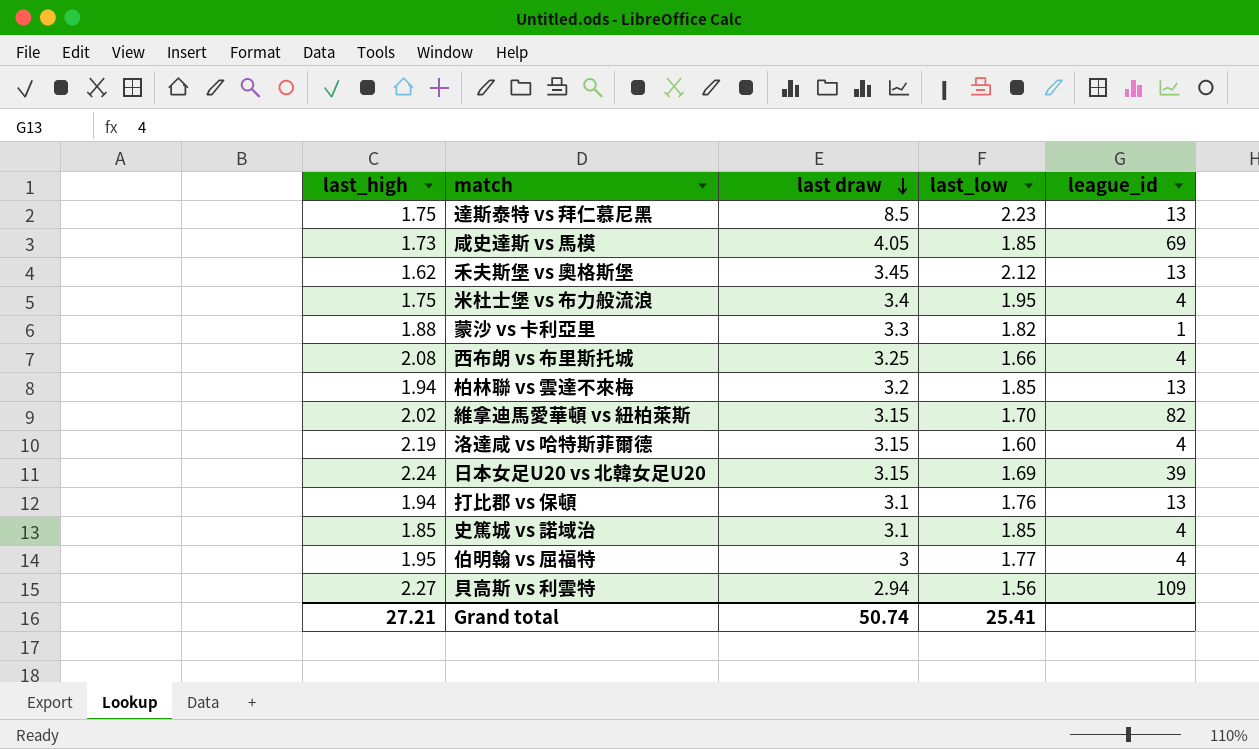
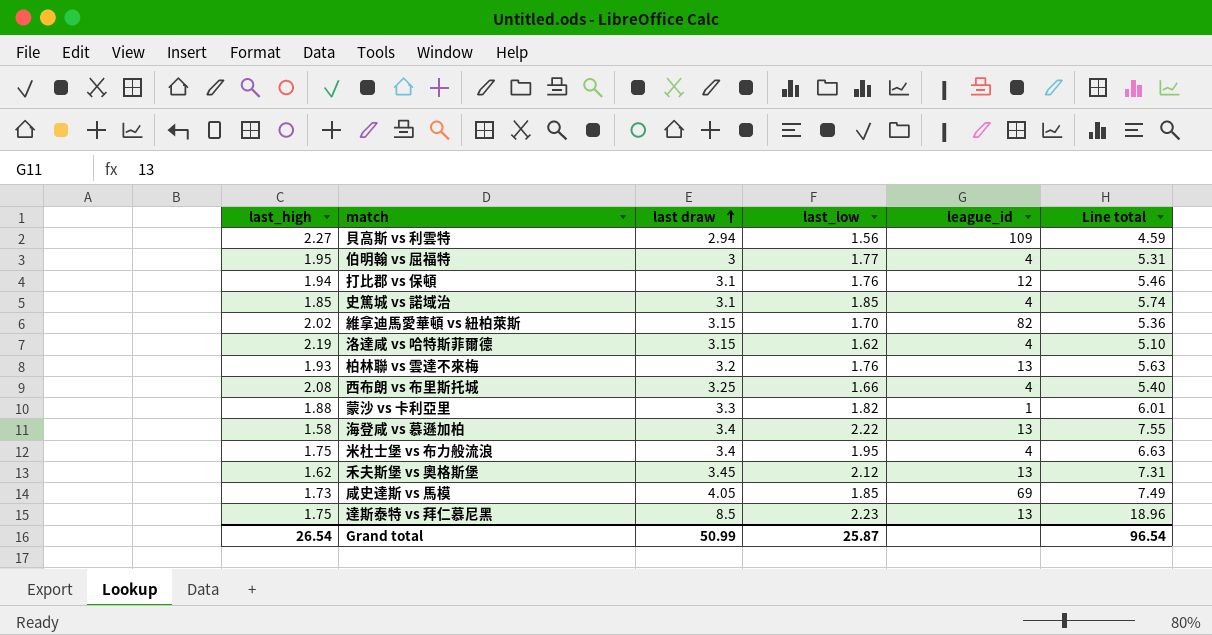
row order: last draw descending -> last draw ascending
column Line total | formula: none -> [last draw] * [last_low]
row 日本女足U20 vs 北韓女足U20: 2.24 | 3.15 | 1.69 | 39 -> none
打比郡 vs 保頓 | league_id: 13 -> 12
洛達咸 vs 哈特斯菲爾德 | last_low: 1.60 -> 1.62
柏林聯 vs 雲達不來梅 | last_high: 1.94 -> 1.93
柏林聯 vs 雲達不來梅 | last_low: 1.85 -> 1.76
row 海登咸 vs 慕遜加柏: none -> 1.58 | 3.4 | 2.22 | 13 | 7.55
Grand total | last_high: 27.21 -> 26.54
Grand total | last draw: 50.74 -> 50.99
Grand total | last_low: 25.41 -> 25.87

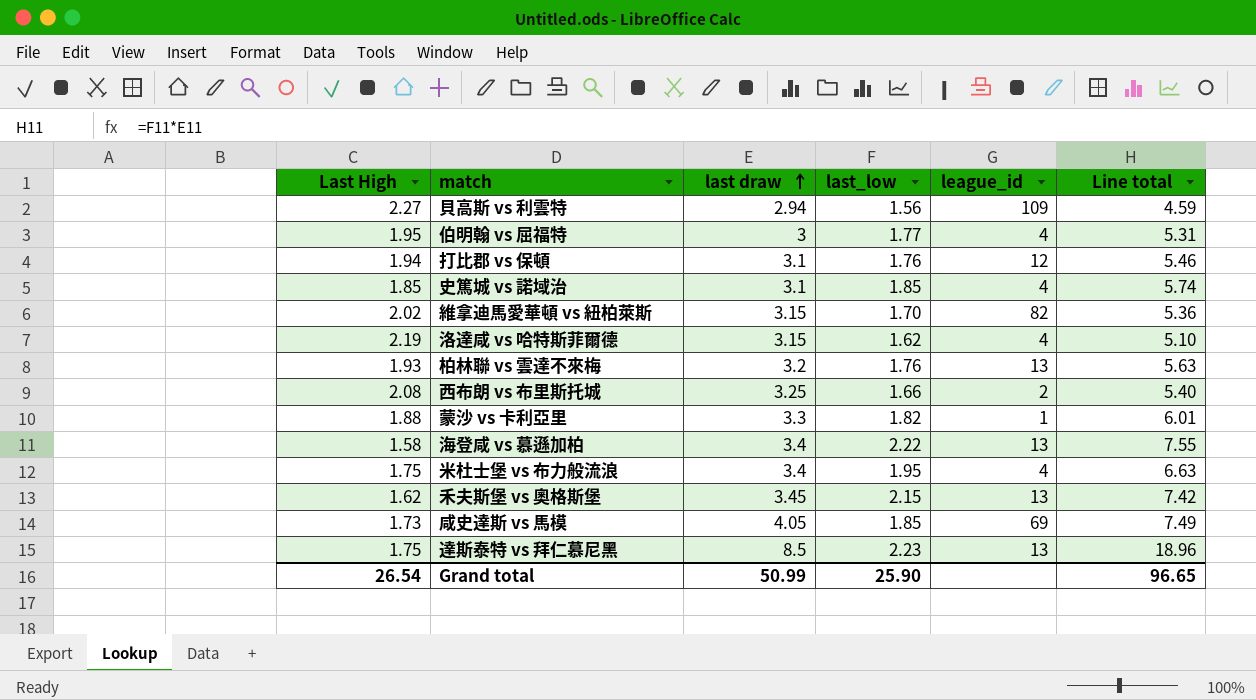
column name: last_high -> Last High
西布朗 vs 布里斯托城 | league_id: 4 -> 2
禾夫斯堡 vs 奧格斯堡 | last_low: 2.12 -> 2.15
禾夫斯堡 vs 奧格斯堡 | Line total: 7.31 -> 7.42
Grand total | last_low: 25.87 -> 25.90
Grand total | Line total: 96.54 -> 96.65

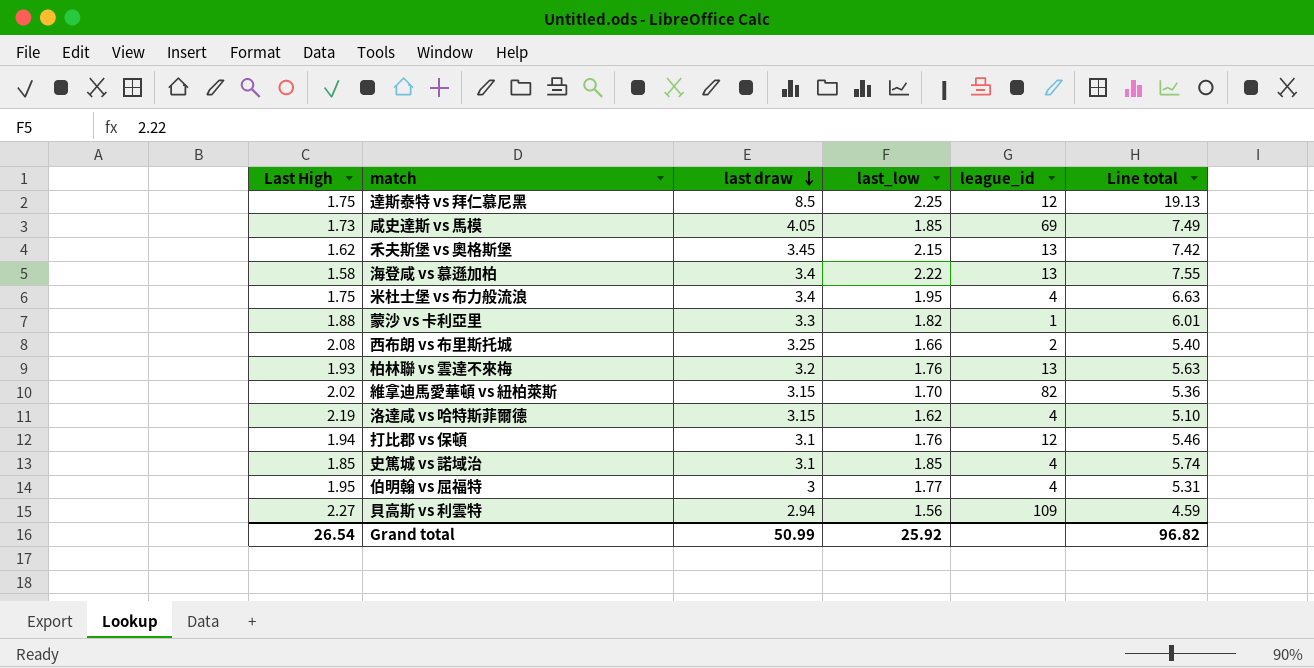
row order: last draw ascending -> last draw descending
達斯泰特 vs 拜仁慕尼黑 | last_low: 2.23 -> 2.25
達斯泰特 vs 拜仁慕尼黑 | league_id: 13 -> 12
達斯泰特 vs 拜仁慕尼黑 | Line total: 18.96 -> 19.13
Grand total | last_low: 25.90 -> 25.92
Grand total | Line total: 96.65 -> 96.82

